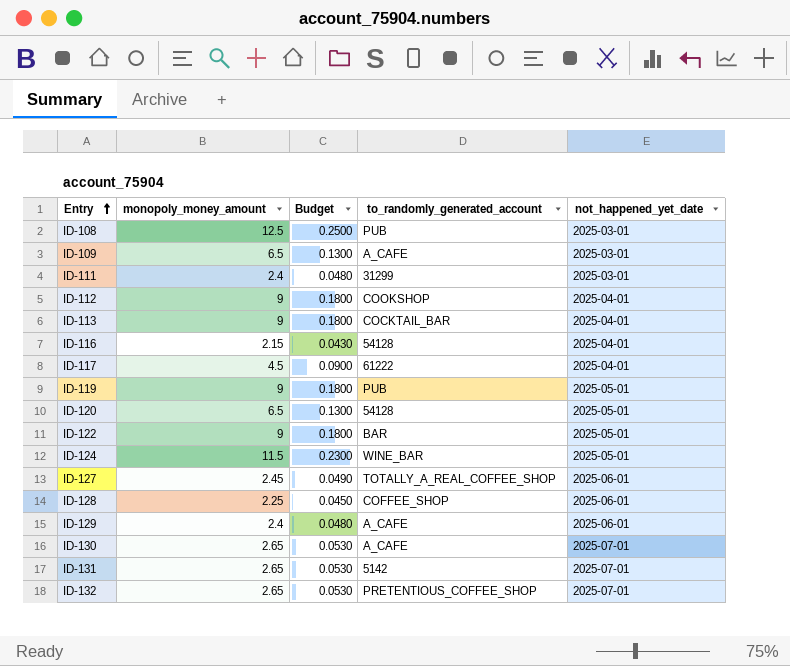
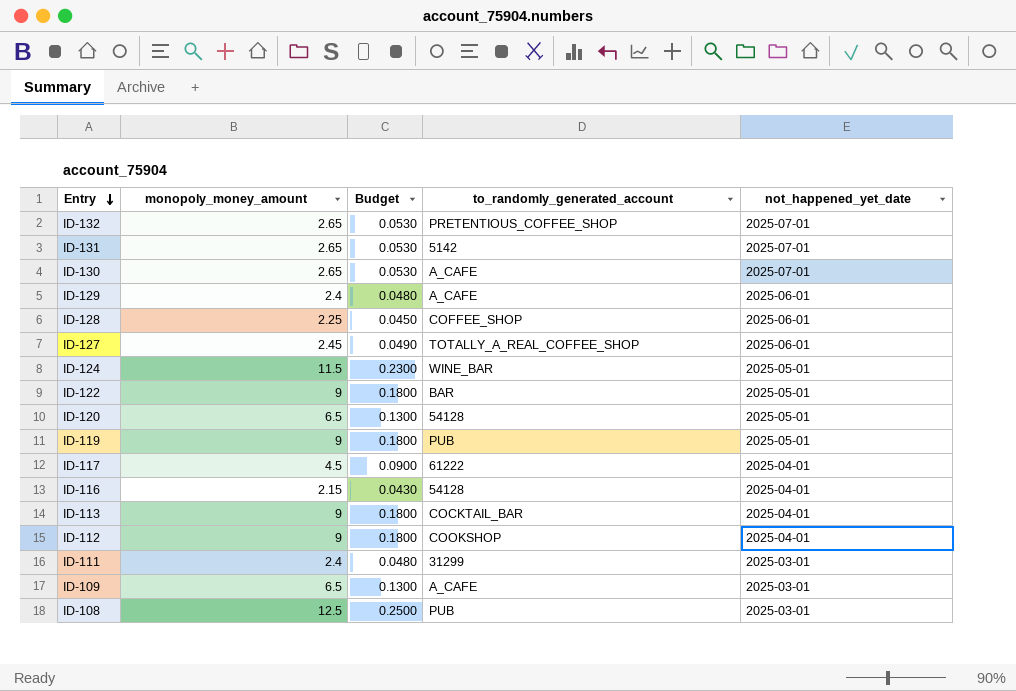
row order: Entry ascending -> Entry descending

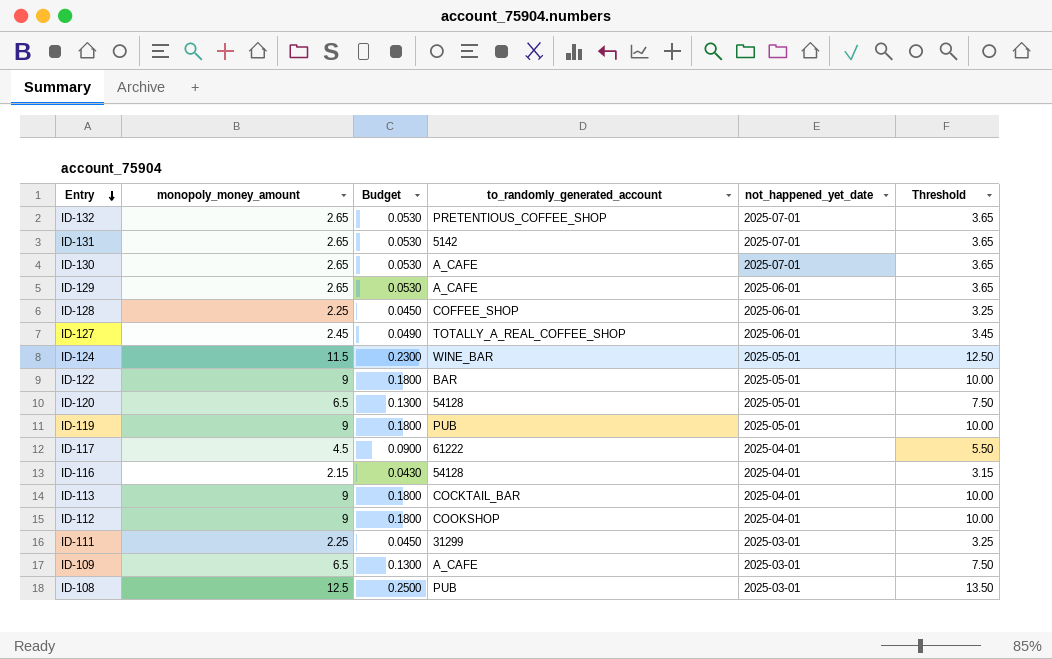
column Threshold | formula: none -> [monopoly_money_amount] + 1
ID-129 | monopoly_money_amount: 2.4 -> 2.65
ID-129 | Budget: 0.0480 -> 0.0530
ID-111 | monopoly_money_amount: 2.4 -> 2.25
ID-111 | Budget: 0.0480 -> 0.0450

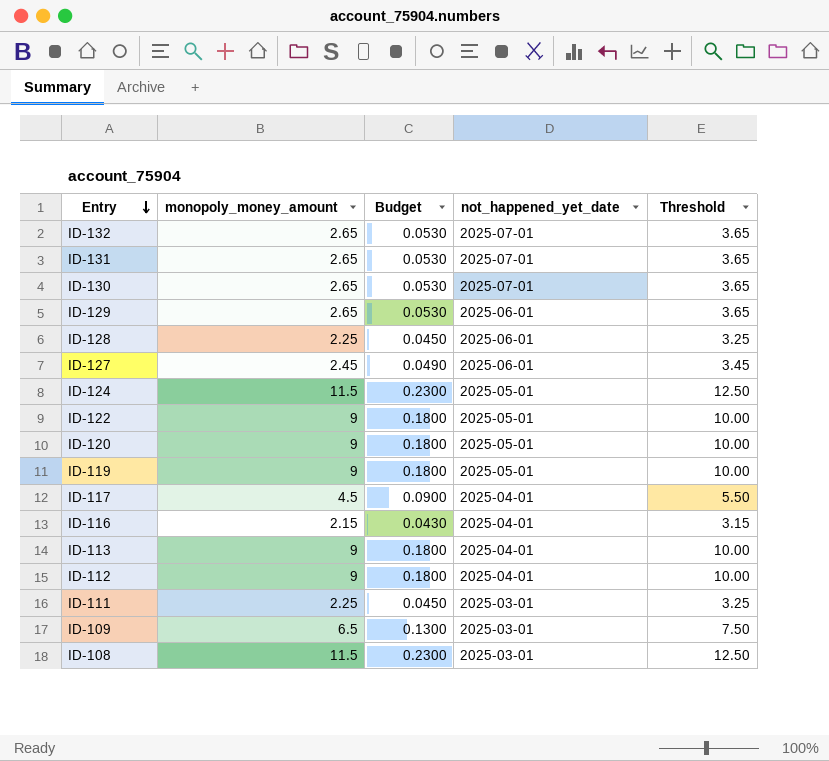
column to_randomly_generated_account | position: 4 -> none
ID-120 | monopoly_money_amount: 6.5 -> 9
ID-120 | Budget: 0.1300 -> 0.1800
ID-120 | Threshold: 7.50 -> 10.00
ID-108 | monopoly_money_amount: 12.5 -> 11.5
ID-108 | Budget: 0.2500 -> 0.2300
ID-108 | Threshold: 13.50 -> 12.50

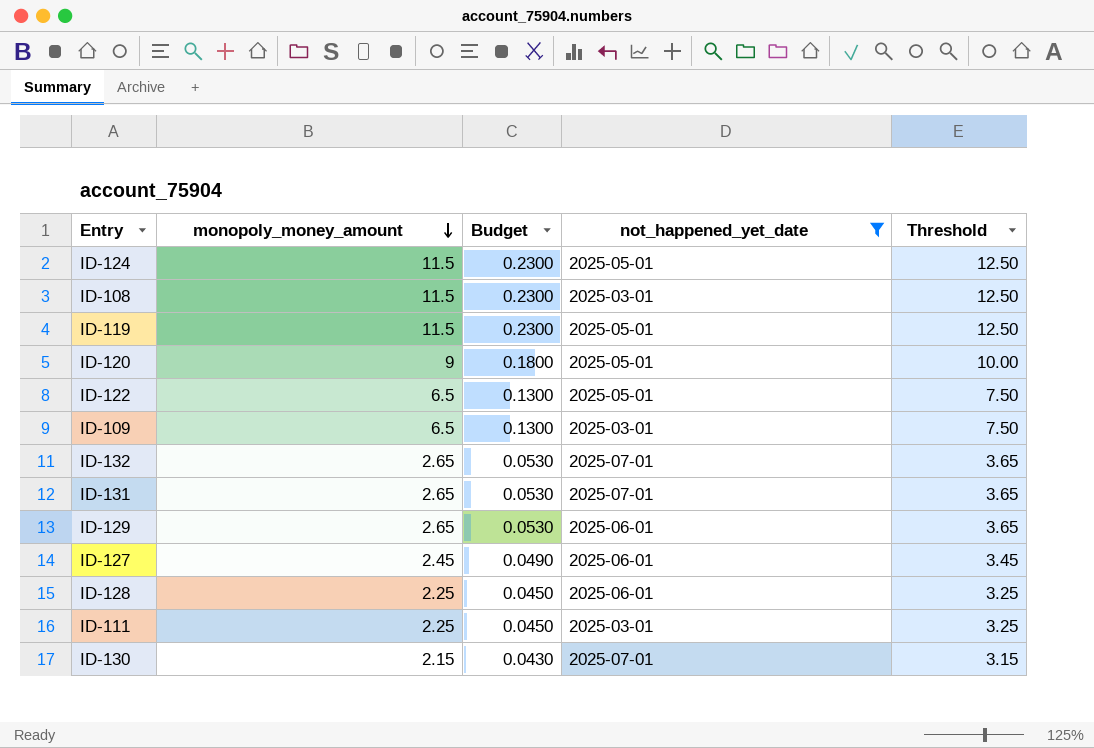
filter: none -> not_happened_yet_date != 2025-04-01
row order: Entry descending -> monopoly_money_amount descending
ID-119 | monopoly_money_amount: 9 -> 11.5
ID-119 | Budget: 0.1800 -> 0.2300
ID-119 | Threshold: 10.00 -> 12.50
ID-122 | monopoly_money_amount: 9 -> 6.5
ID-122 | Budget: 0.1800 -> 0.1300
ID-122 | Threshold: 10.00 -> 7.50
ID-130 | monopoly_money_amount: 2.65 -> 2.15
ID-130 | Budget: 0.0530 -> 0.0430
ID-130 | Threshold: 3.65 -> 3.15

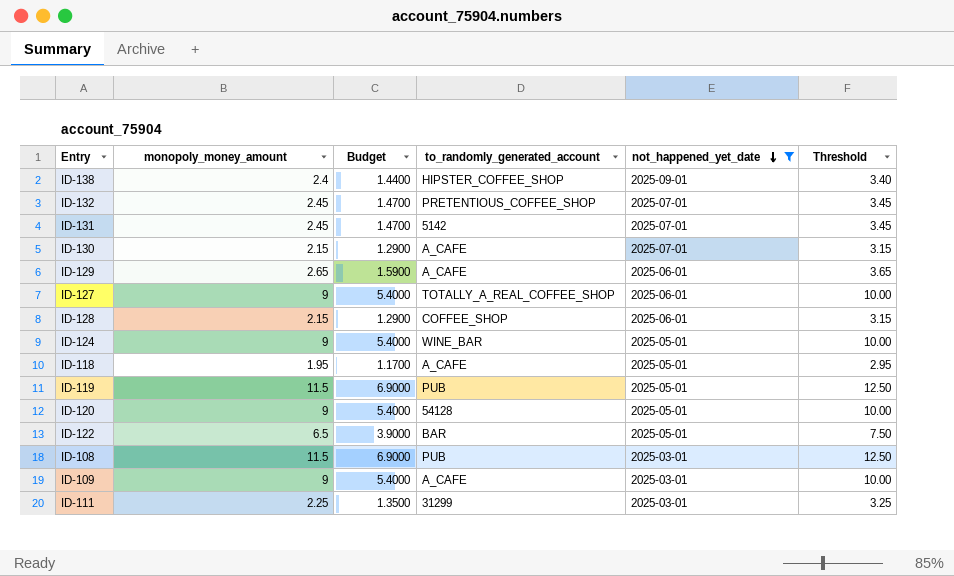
row order: monopoly_money_amount descending -> not_happened_yet_date descending
column Budget | formula: [monopoly_money_amount] * 0.02 -> [monopoly_money_amount] * 0.6
column to_randomly_generated_account | position: none -> 4
row ID-138: none -> 2.4 | 1.4400 | HIPSTER_COFFEE_SHOP | 2025-09-01 | 3.40
ID-132 | monopoly_money_amount: 2.65 -> 2.45
ID-132 | Threshold: 3.65 -> 3.45
ID-131 | monopoly_money_amount: 2.65 -> 2.45
ID-131 | Threshold: 3.65 -> 3.45
ID-127 | monopoly_money_amount: 2.45 -> 9
ID-127 | Threshold: 3.45 -> 10.00
ID-128 | monopoly_money_amount: 2.25 -> 2.15
ID-128 | Threshold: 3.25 -> 3.15
ID-124 | monopoly_money_amount: 11.5 -> 9
ID-124 | Threshold: 12.50 -> 10.00
row ID-118: none -> 1.95 | 1.1700 | A_CAFE | 2025-05-01 | 2.95
ID-109 | monopoly_money_amount: 6.5 -> 9
ID-109 | Threshold: 7.50 -> 10.00

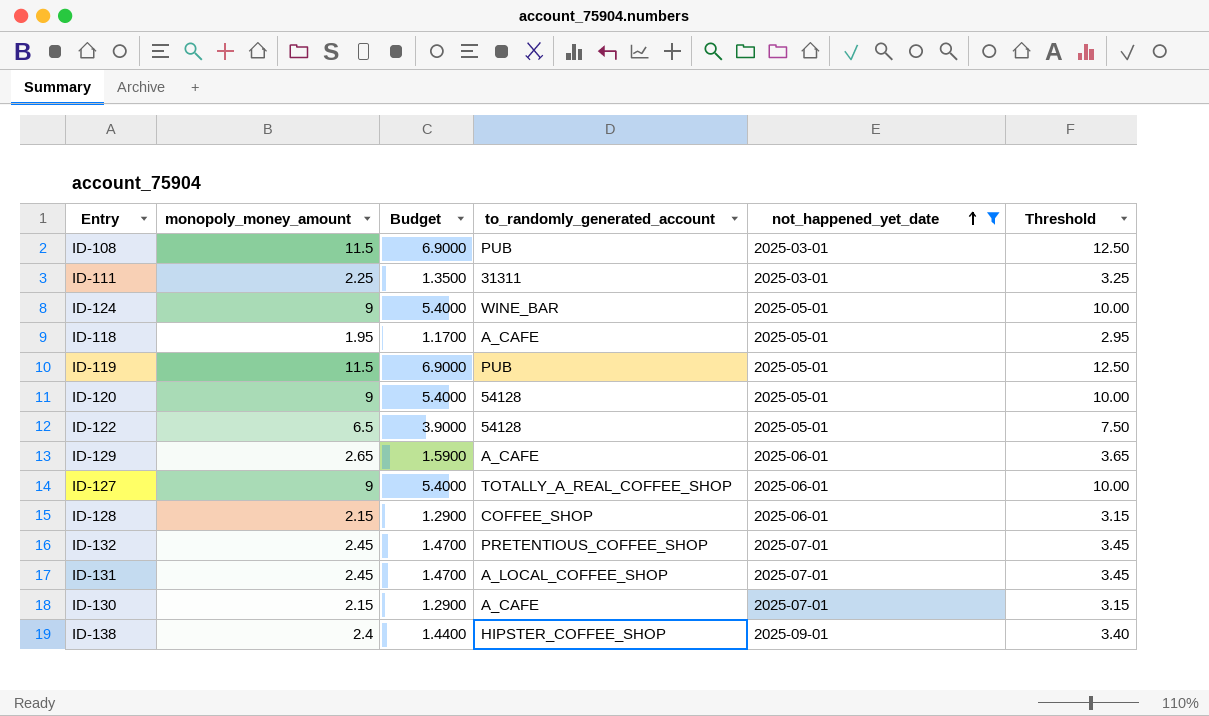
row order: not_happened_yet_date descending -> not_happened_yet_date ascending
row ID-109: 9 | 5.4000 | A_CAFE | 2025-03-01 | 10.00 -> none
ID-111 | to_randomly_generated_account: 31299 -> 31311
ID-122 | to_randomly_generated_account: BAR -> 54128
ID-131 | to_randomly_generated_account: 5142 -> A_LOCAL_COFFEE_SHOP

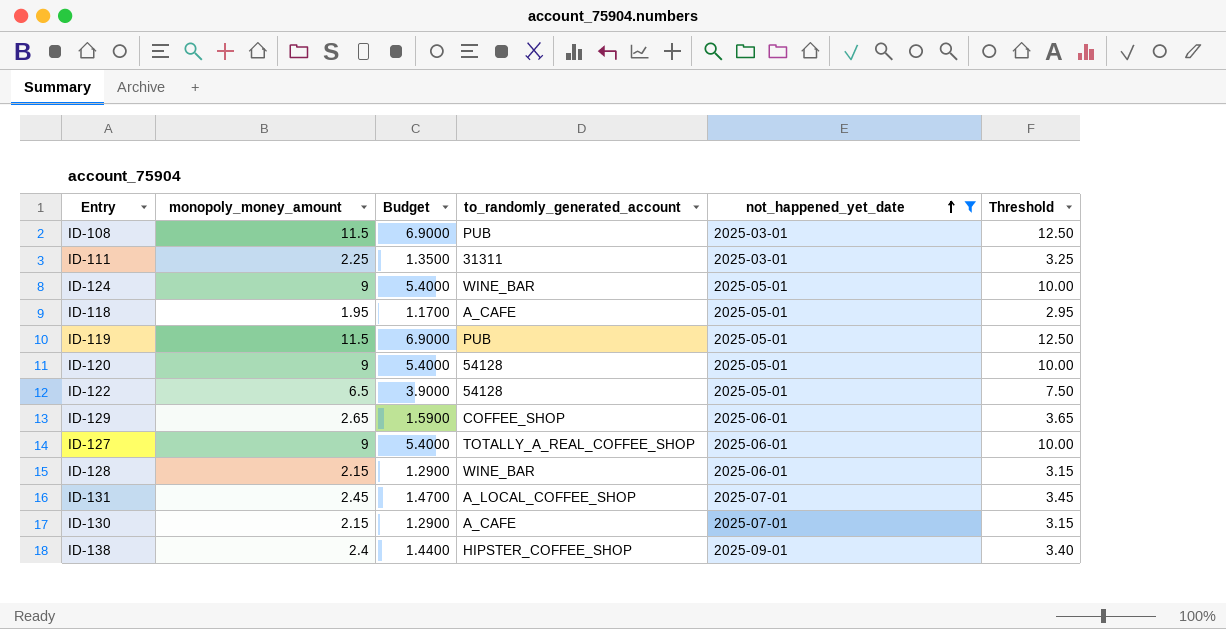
row ID-132: 2.45 | 1.4700 | PRETENTIOUS_COFFEE_SHOP | 2025-07-01 | 3.45 -> none
ID-129 | to_randomly_generated_account: A_CAFE -> COFFEE_SHOP
ID-128 | to_randomly_generated_account: COFFEE_SHOP -> WINE_BAR

